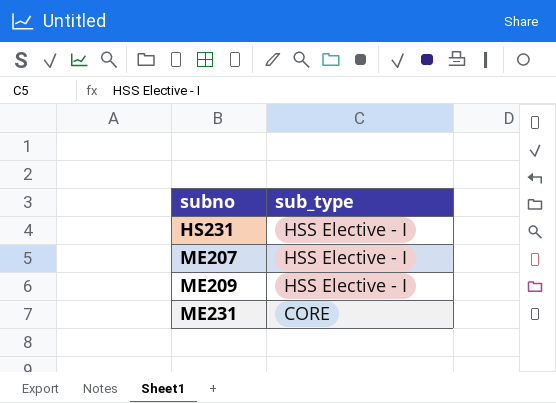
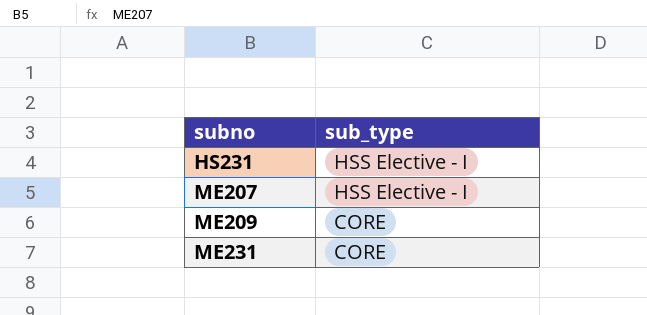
ME209 | sub_type: HSS Elective - I -> CORE

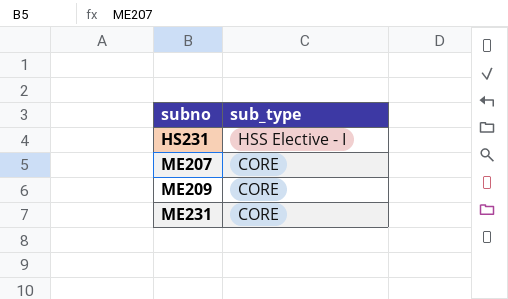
ME207 | sub_type: HSS Elective - I -> CORE

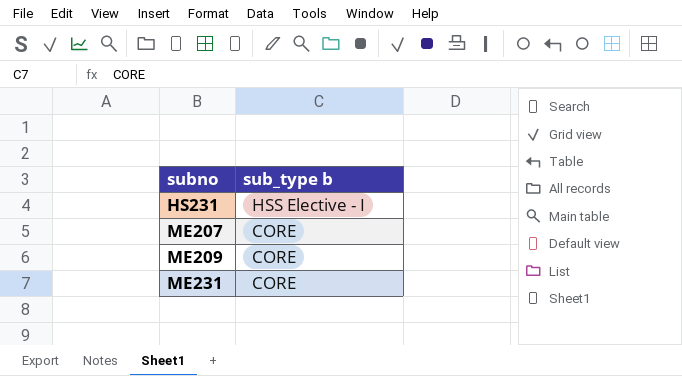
column name: sub_type -> sub_type b

